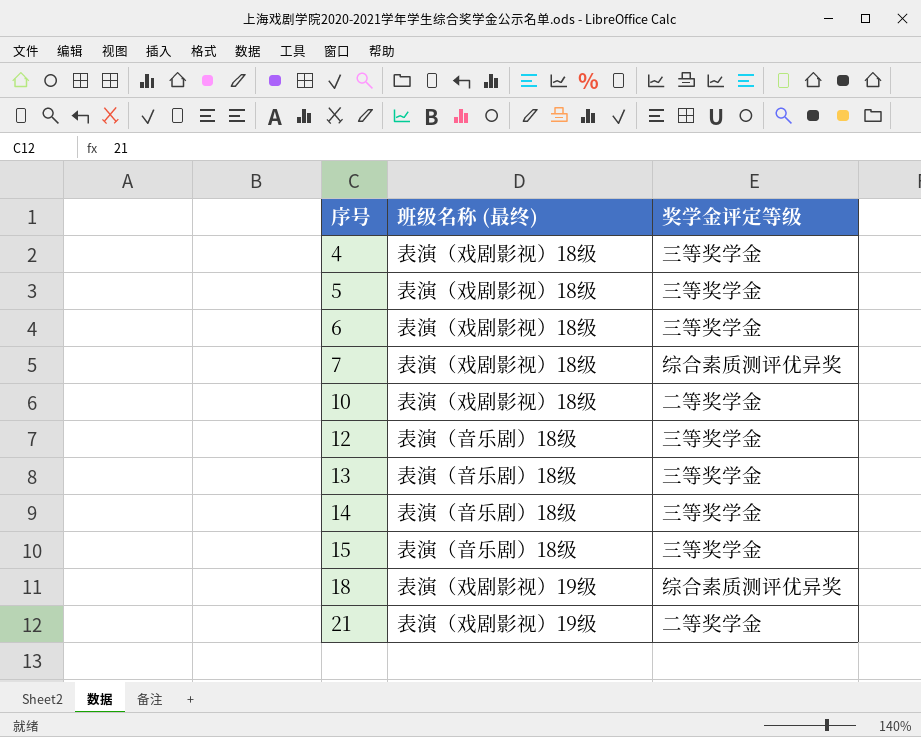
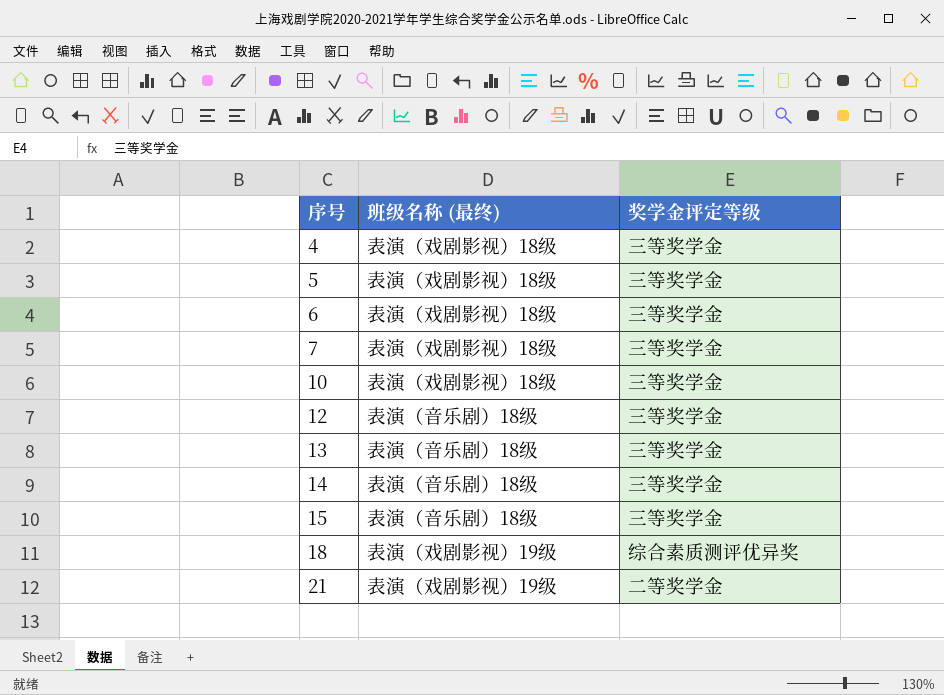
7 | 奖学金评定等级: 综合素质测评优异奖 -> 三等奖学金
10 | 奖学金评定等级: 二等奖学金 -> 三等奖学金

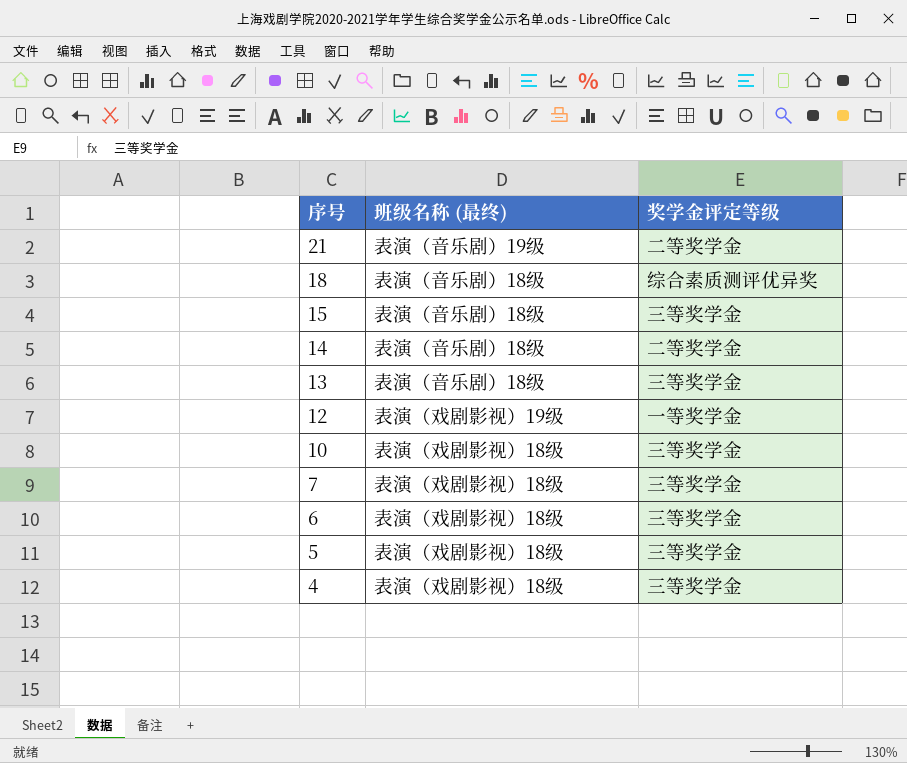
row order: 序号 ascending -> 序号 descending
21 | 班级名称 (最终): 表演（戏剧影视）19级 -> 表演（音乐剧）19级
18 | 班级名称 (最终): 表演（戏剧影视）19级 -> 表演（音乐剧）18级
14 | 奖学金评定等级: 三等奖学金 -> 二等奖学金
12 | 班级名称 (最终): 表演（音乐剧）18级 -> 表演（戏剧影视）19级
12 | 奖学金评定等级: 三等奖学金 -> 一等奖学金

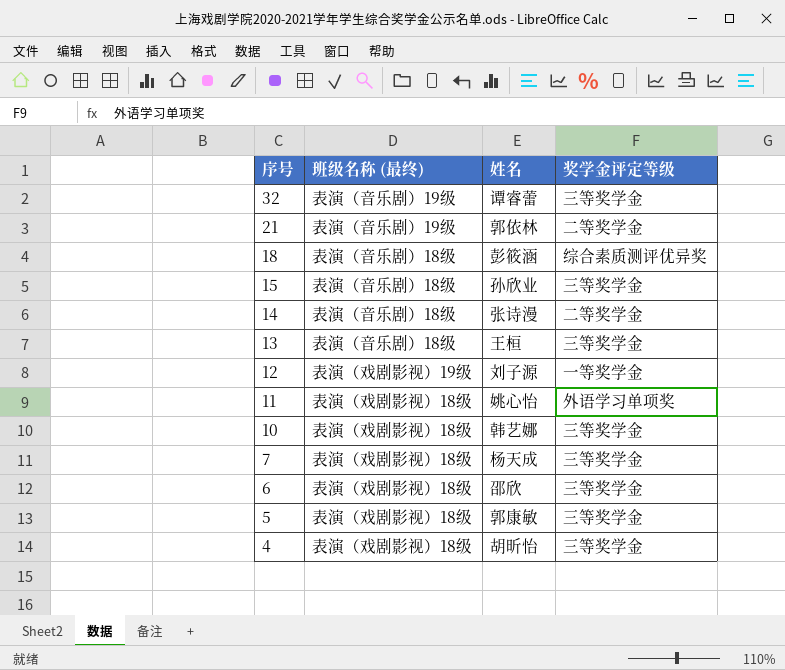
column 姓名 | position: none -> 3
row 32: none -> 表演（音乐剧）19级 | 谭睿蕾 | 三等奖学金
row 11: none -> 表演（戏剧影视）18级 | 姚心怡 | 外语学习单项奖

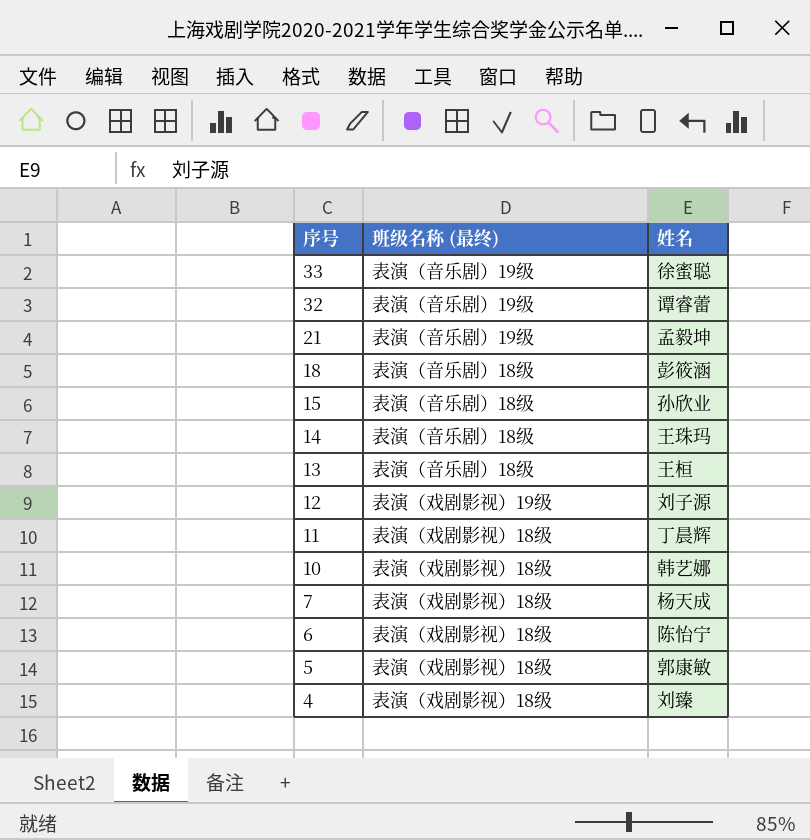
column 奖学金评定等级 | position: 4 -> none
row 33: none -> 表演（音乐剧）19级 | 徐蜜聪
21 | 姓名: 郭依林 -> 孟毅坤
14 | 姓名: 张诗漫 -> 王珠玛
11 | 姓名: 姚心怡 -> 丁晨辉
6 | 姓名: 邵欣 -> 陈怡宁
4 | 姓名: 胡昕怡 -> 刘臻

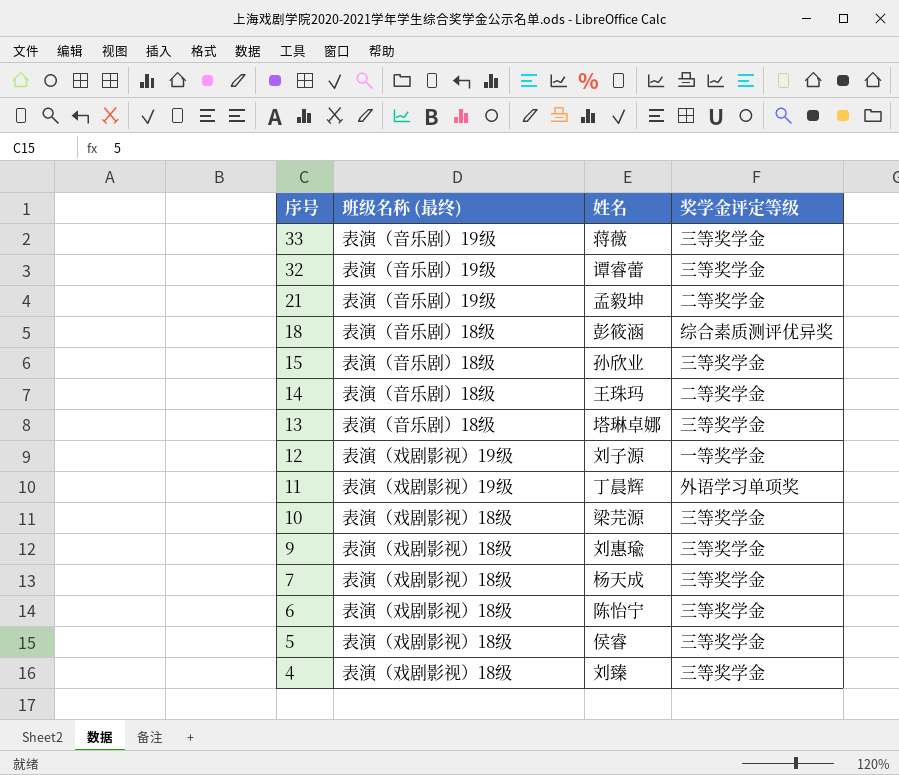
column 奖学金评定等级 | position: none -> 4
33 | 姓名: 徐蜜聪 -> 蒋薇
13 | 姓名: 王桓 -> 塔琳卓娜
11 | 班级名称 (最终): 表演（戏剧影视）18级 -> 表演（戏剧影视）19级
10 | 姓名: 韩艺娜 -> 梁芫源
row 9: none -> 表演（戏剧影视）18级 | 刘惠瑜 | 三等奖学金
5 | 姓名: 郭康敏 -> 侯睿

